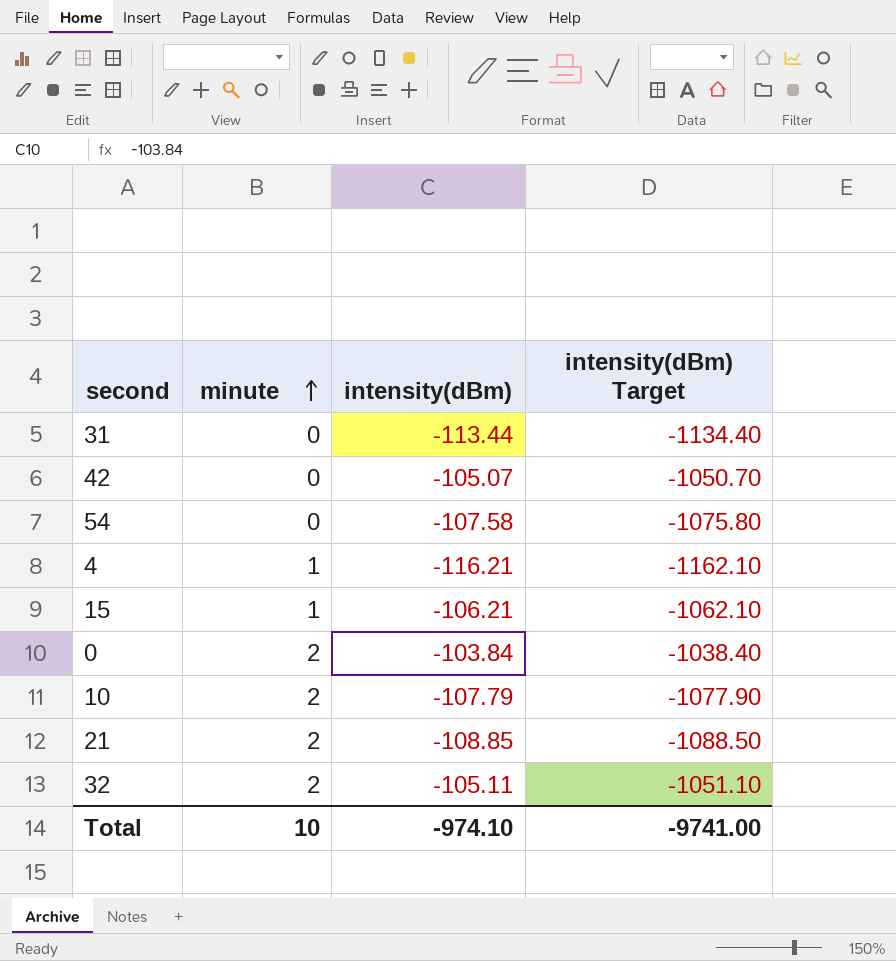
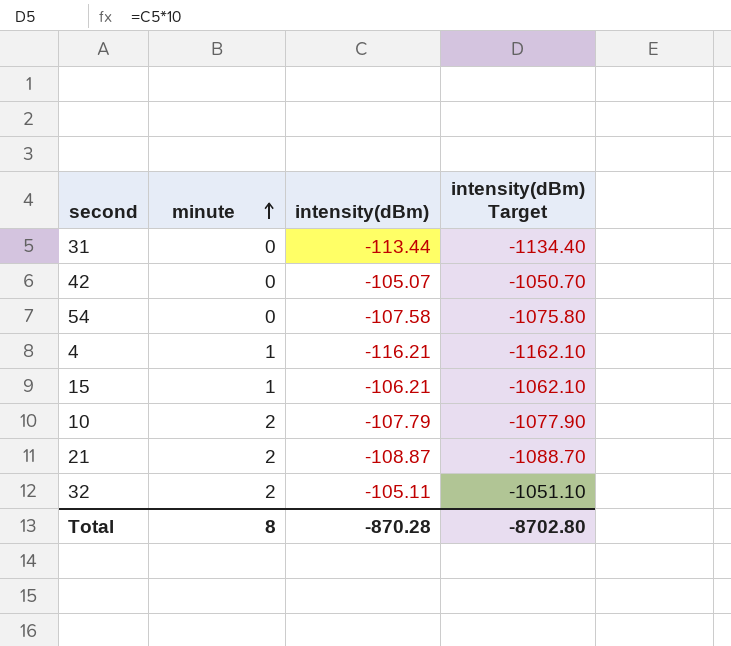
row 0: 2 | -103.84 | -1038.40 -> none
21 | intensity(dBm): -108.85 -> -108.87
21 | intensity(dBm) Target: -1088.50 -> -1088.70
Total | minute: 10 -> 8
Total | intensity(dBm): -974.10 -> -870.28
Total | intensity(dBm) Target: -9741.00 -> -8702.80

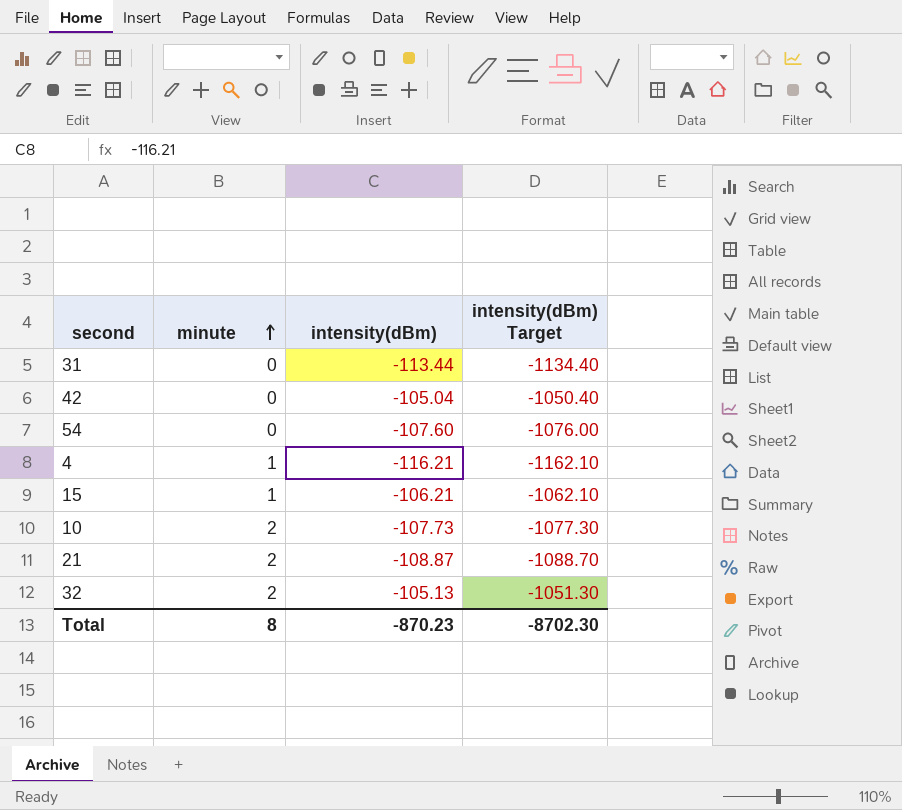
42 | intensity(dBm): -105.07 -> -105.04
42 | intensity(dBm) Target: -1050.70 -> -1050.40
54 | intensity(dBm): -107.58 -> -107.60
54 | intensity(dBm) Target: -1075.80 -> -1076.00
10 | intensity(dBm): -107.79 -> -107.73
10 | intensity(dBm) Target: -1077.90 -> -1077.30
32 | intensity(dBm): -105.11 -> -105.13
32 | intensity(dBm) Target: -1051.10 -> -1051.30
Total | intensity(dBm): -870.28 -> -870.23
Total | intensity(dBm) Target: -8702.80 -> -8702.30

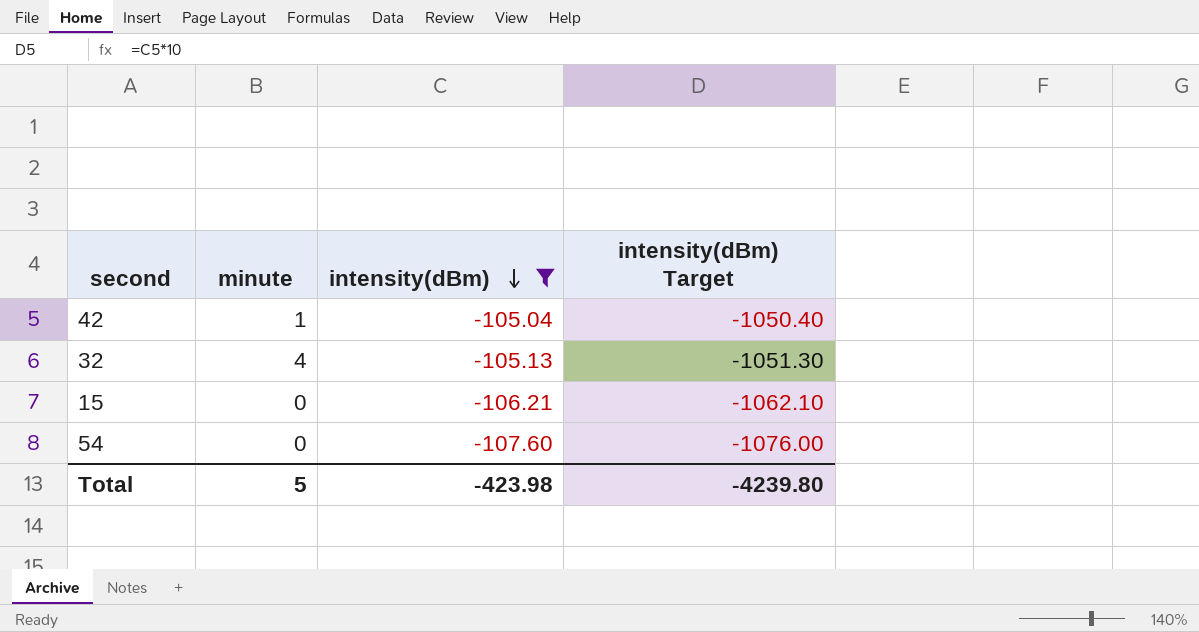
filter: none -> intensity(dBm) >= -107.60
row order: minute ascending -> intensity(dBm) descending
42 | minute: 0 -> 1
32 | minute: 2 -> 4
15 | minute: 1 -> 0
Total | minute: 8 -> 5
Total | intensity(dBm): -870.23 -> -423.98
Total | intensity(dBm) Target: -8702.30 -> -4239.80

